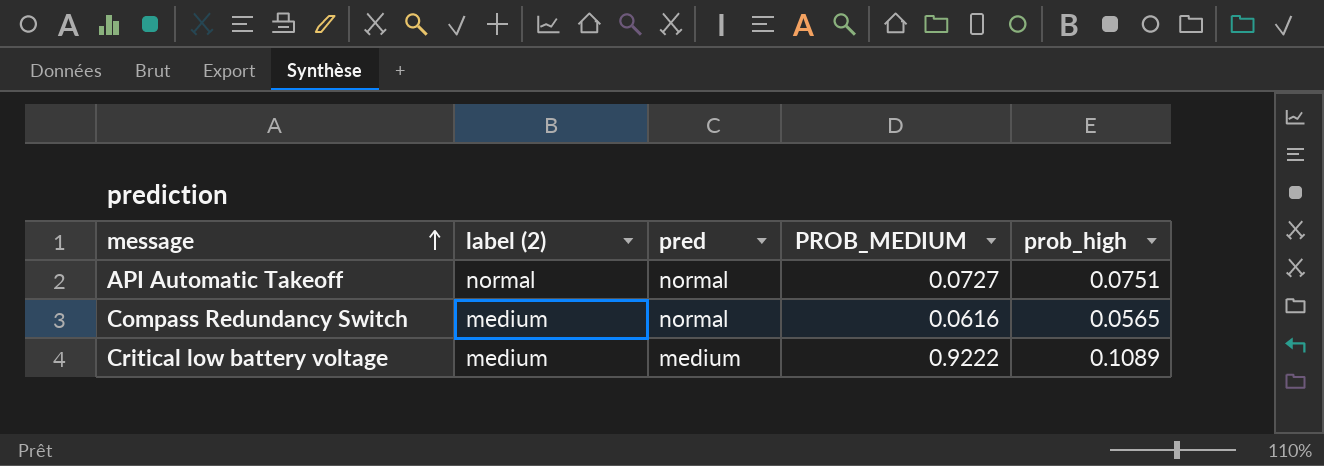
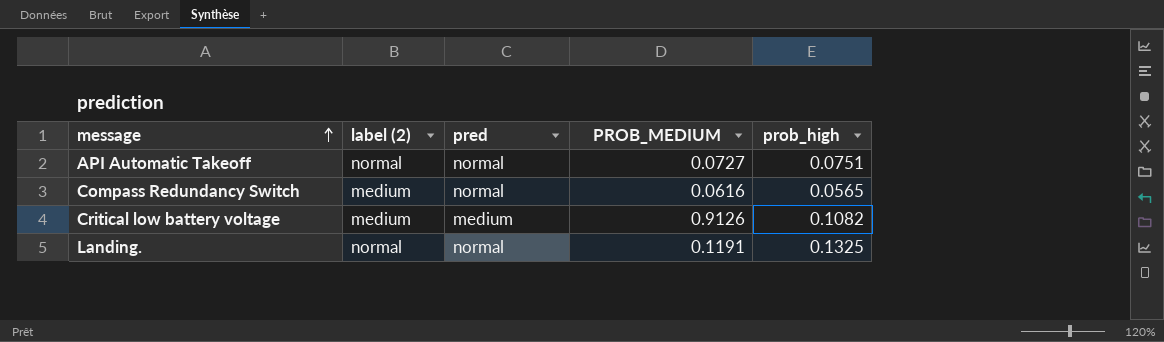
Critical low battery voltage | PROB_MEDIUM: 0.9222 -> 0.9126
Critical low battery voltage | prob_high: 0.1089 -> 0.1082
row Landing.: none -> normal | normal | 0.1191 | 0.1325

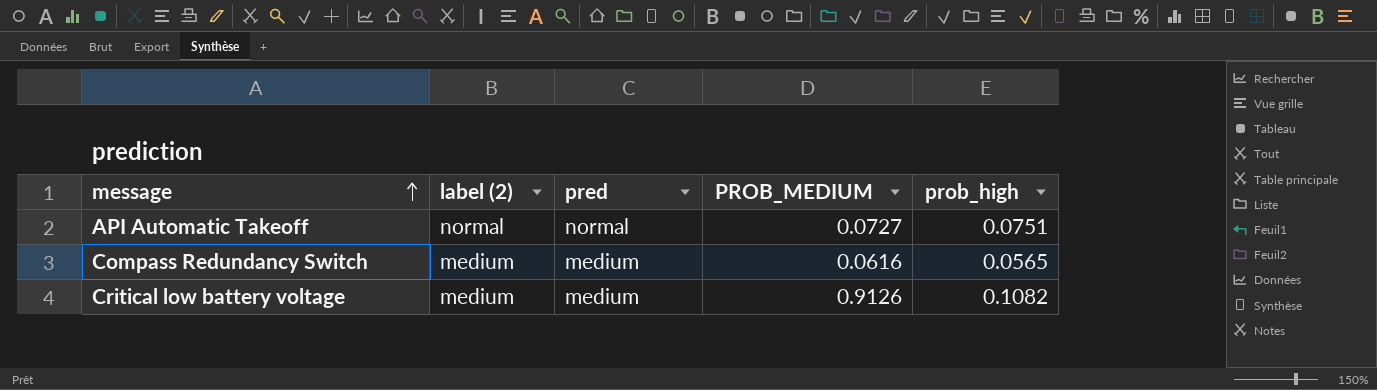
row Landing.: normal | normal | 0.1191 | 0.1325 -> none
Compass Redundancy Switch | pred: normal -> medium

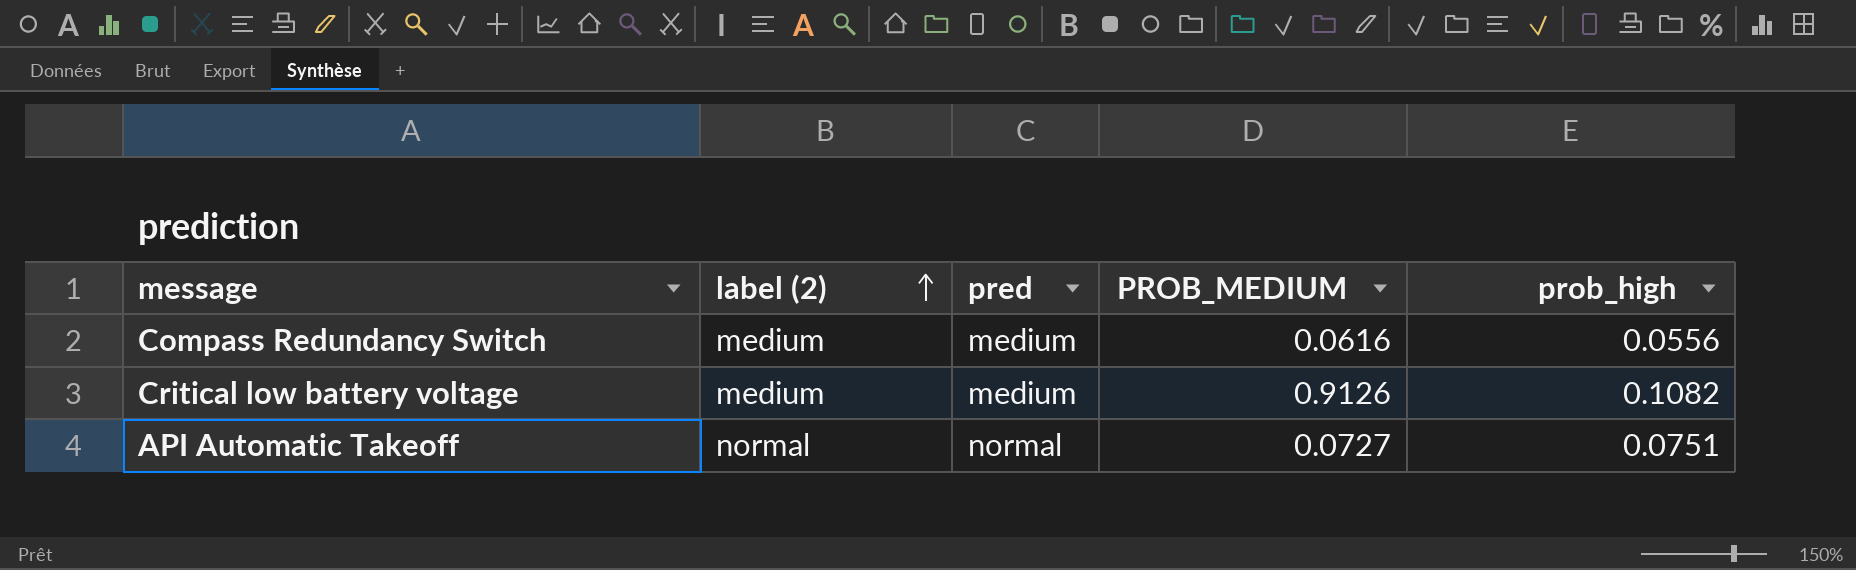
row order: message ascending -> label (2) ascending
Compass Redundancy Switch | prob_high: 0.0565 -> 0.0556

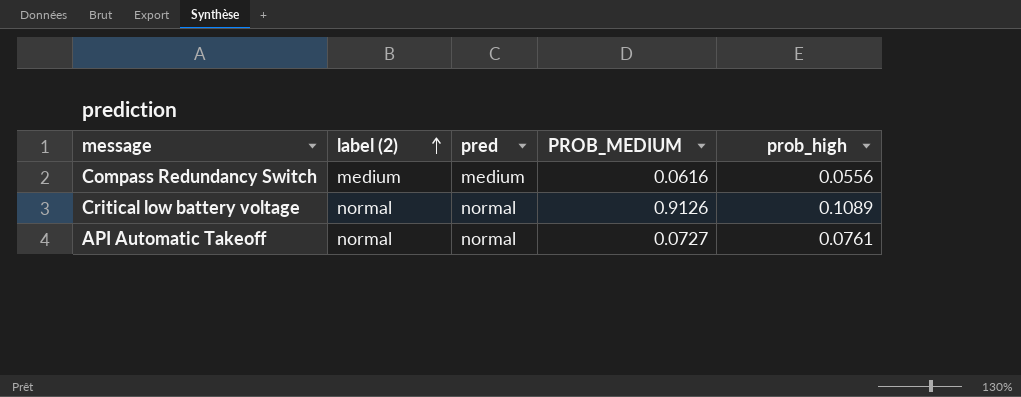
Critical low battery voltage | label (2): medium -> normal
Critical low battery voltage | pred: medium -> normal
Critical low battery voltage | prob_high: 0.1082 -> 0.1089
API Automatic Takeoff | prob_high: 0.0751 -> 0.0761

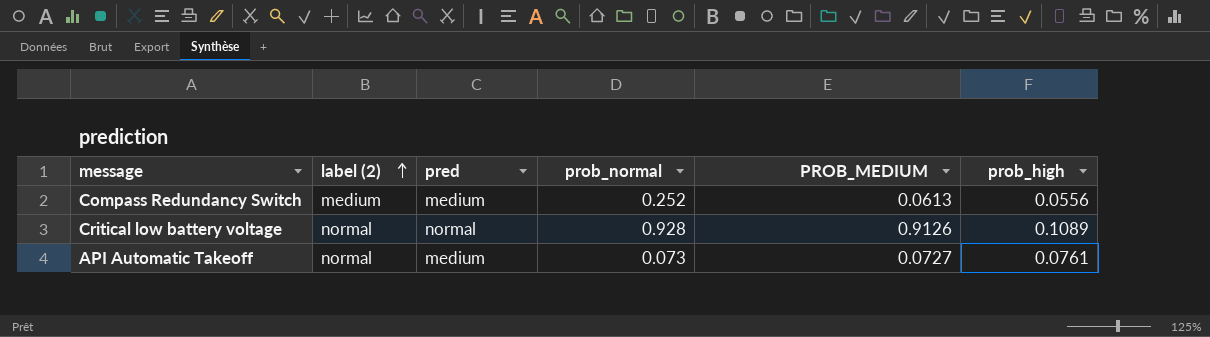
column prob_normal | position: none -> 4
Compass Redundancy Switch | PROB_MEDIUM: 0.0616 -> 0.0613
API Automatic Takeoff | pred: normal -> medium

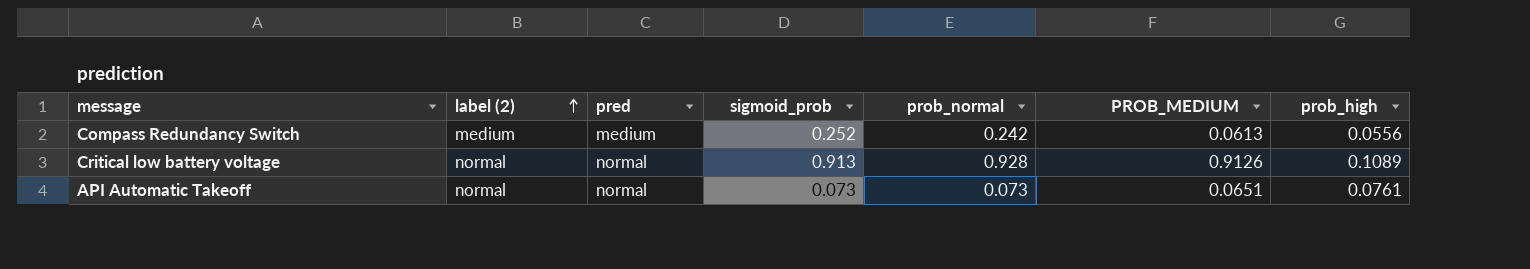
column sigmoid_prob | position: none -> 4
Compass Redundancy Switch | prob_normal: 0.252 -> 0.242
API Automatic Takeoff | pred: medium -> normal
API Automatic Takeoff | PROB_MEDIUM: 0.0727 -> 0.0651

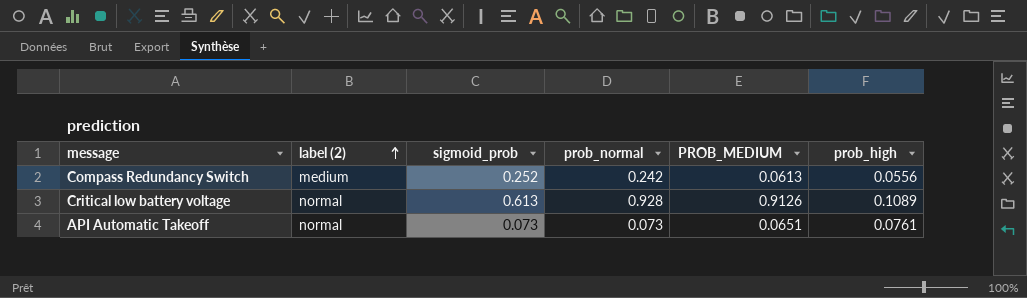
column pred | position: 3 -> none
Critical low battery voltage | sigmoid_prob: 0.913 -> 0.613

